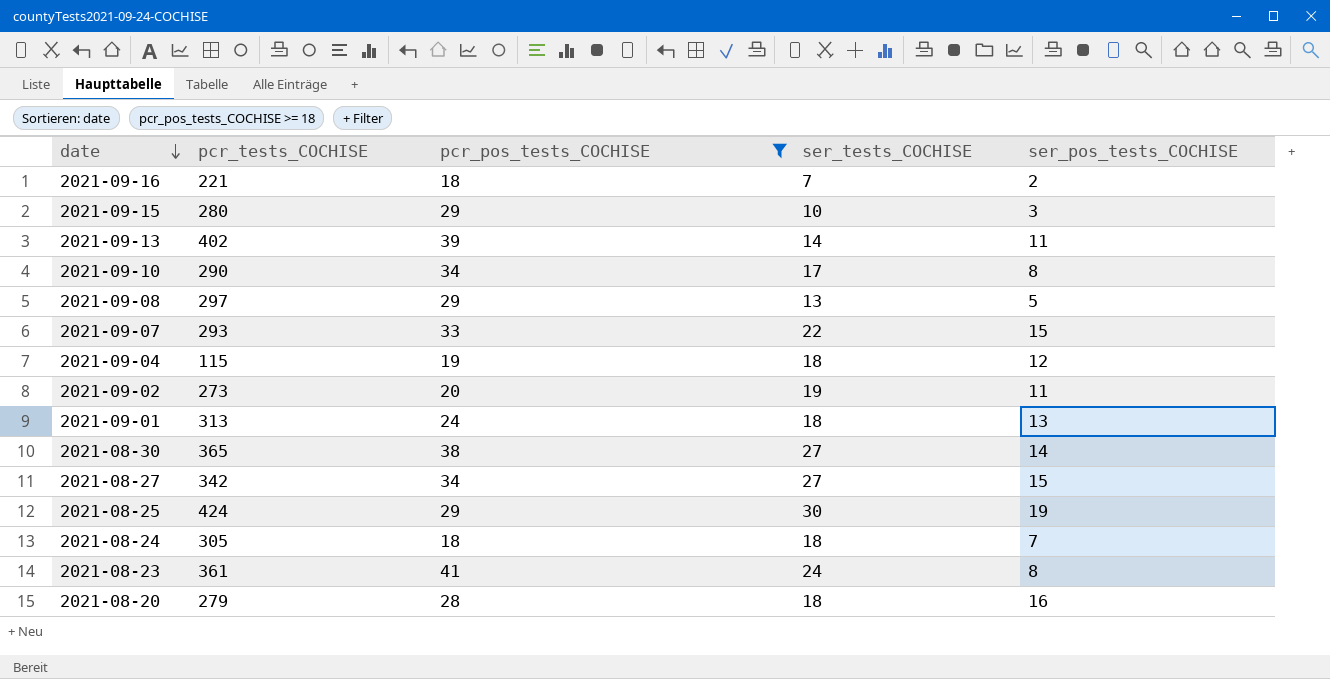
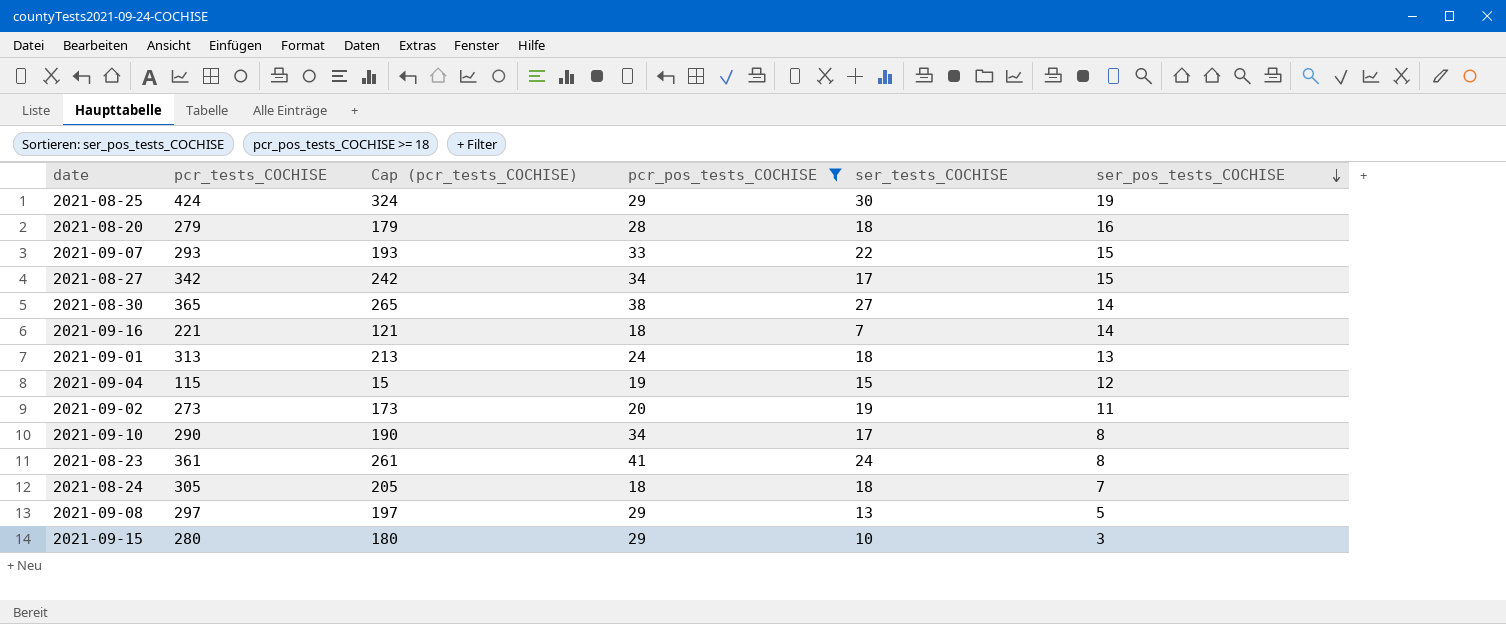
row order: date descending -> ser_pos_tests_COCHISE descending
column Cap (pcr_tests_COCHISE) | formula: none -> [pcr_tests_COCHISE] - 100
row 2021-09-13: 402 | 39 | 14 | 11 -> none
2021-08-27 | ser_tests_COCHISE: 27 -> 17
2021-09-16 | ser_pos_tests_COCHISE: 2 -> 14
2021-09-04 | ser_tests_COCHISE: 18 -> 15

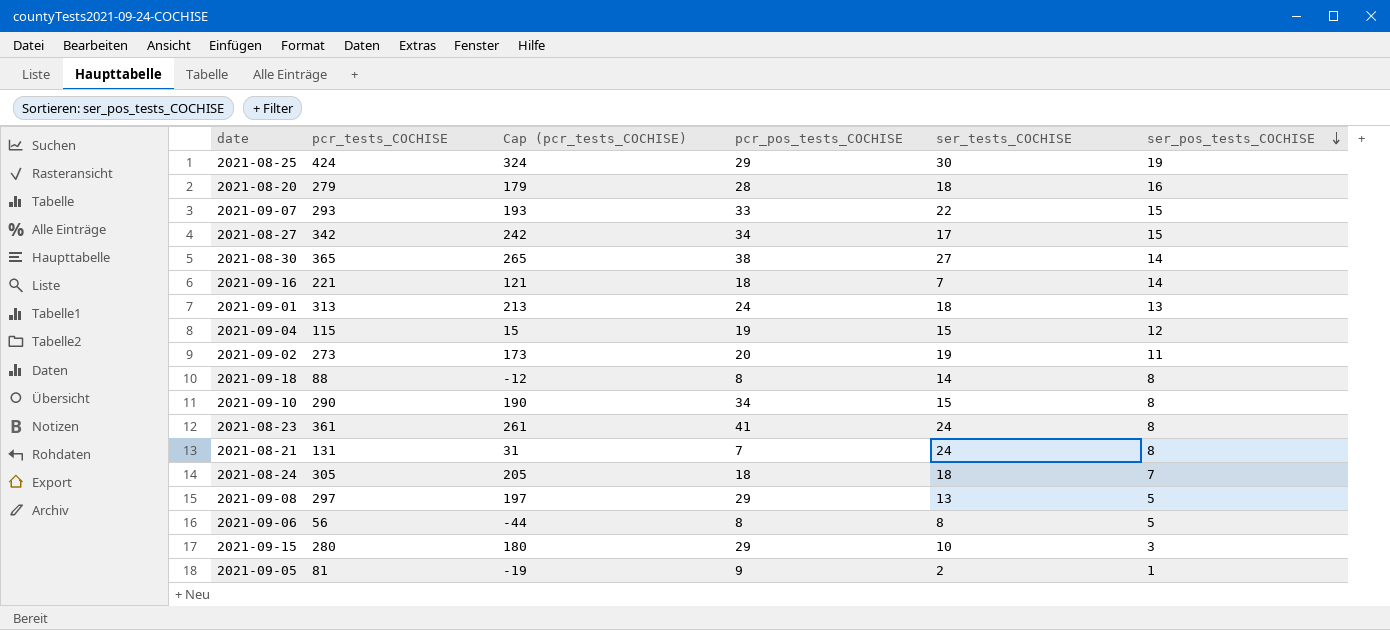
filter: pcr_pos_tests_COCHISE >= 18 -> none
2021-09-10 | ser_tests_COCHISE: 17 -> 15

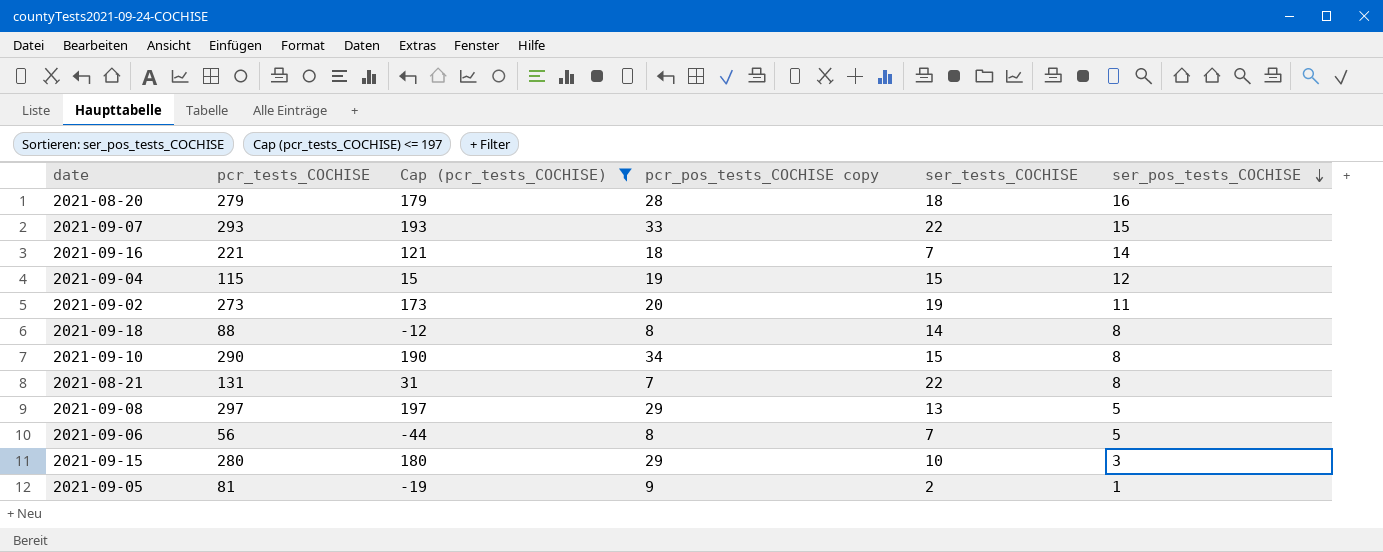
filter: none -> Cap (pcr_tests_COCHISE) <= 197
column name: pcr_pos_tests_COCHISE -> pcr_pos_tests_COCHISE copy
2021-08-21 | ser_tests_COCHISE: 24 -> 22
2021-09-06 | ser_tests_COCHISE: 8 -> 7

